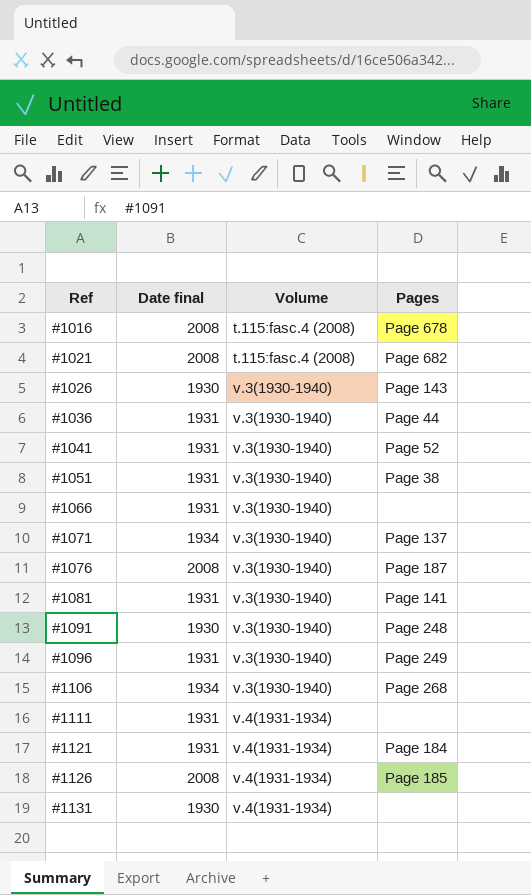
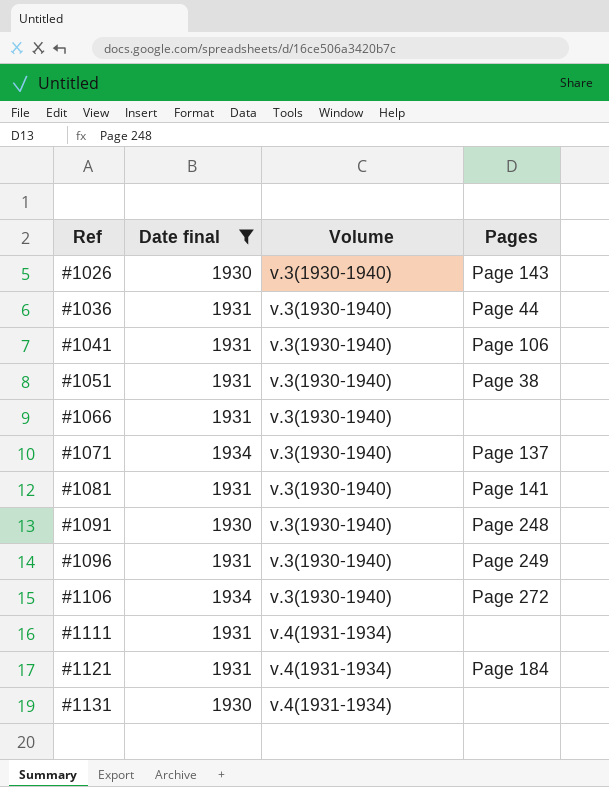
filter: none -> Date final != 2008
#1041 | Pages: Page 52 -> Page 106
#1106 | Pages: Page 268 -> Page 272

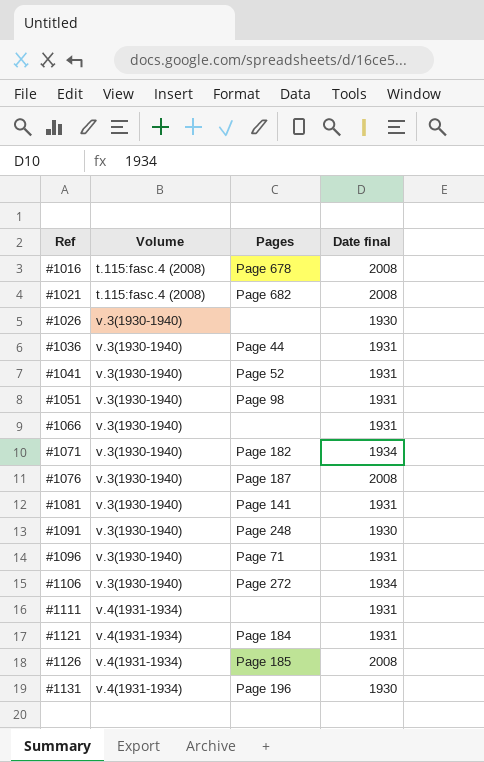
filter: Date final != 2008 -> none
column Date final | position: 2 -> 4
#1026 | Pages: Page 143 -> none
#1041 | Pages: Page 106 -> Page 52
#1051 | Pages: Page 38 -> Page 98
#1071 | Pages: Page 137 -> Page 182
#1096 | Pages: Page 249 -> Page 71
#1131 | Pages: none -> Page 196

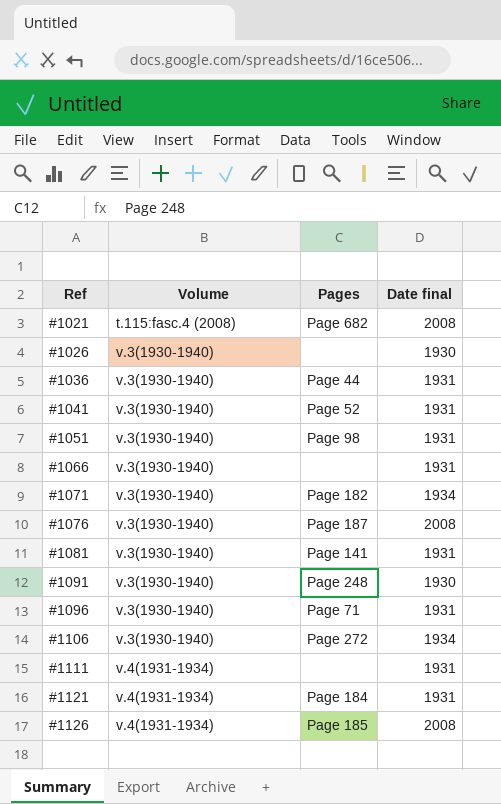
row #1016: t.115:fasc.4 (2008) | Page 678 | 2008 -> none
row #1131: v.4(1931-1934) | Page 196 | 1930 -> none

